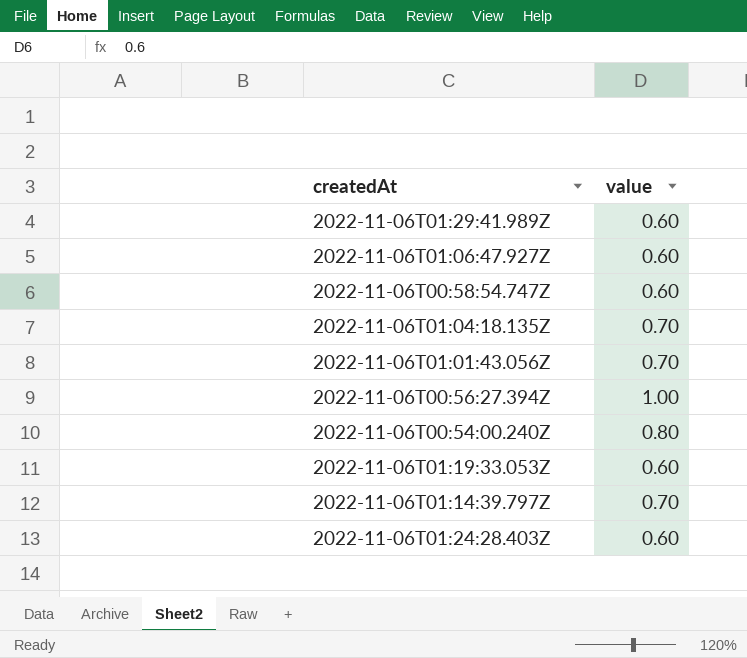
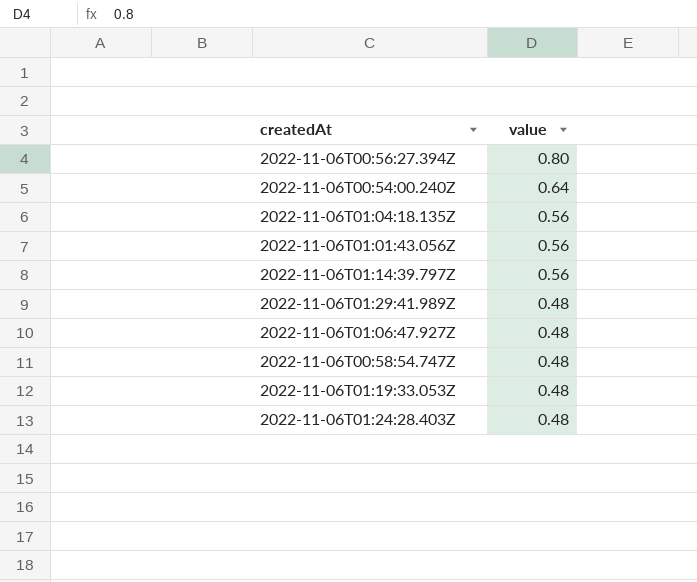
row order: none -> value descending
2022-11-06T00:56:27.394Z | value: 1.00 -> 0.80
2022-11-06T00:54:00.240Z | value: 0.80 -> 0.64
2022-11-06T01:04:18.135Z | value: 0.70 -> 0.56
2022-11-06T01:01:43.056Z | value: 0.70 -> 0.56
2022-11-06T01:14:39.797Z | value: 0.70 -> 0.56
2022-11-06T01:29:41.989Z | value: 0.60 -> 0.48
2022-11-06T01:06:47.927Z | value: 0.60 -> 0.48
2022-11-06T00:58:54.747Z | value: 0.60 -> 0.48
2022-11-06T01:19:33.053Z | value: 0.60 -> 0.48
2022-11-06T01:24:28.403Z | value: 0.60 -> 0.48

